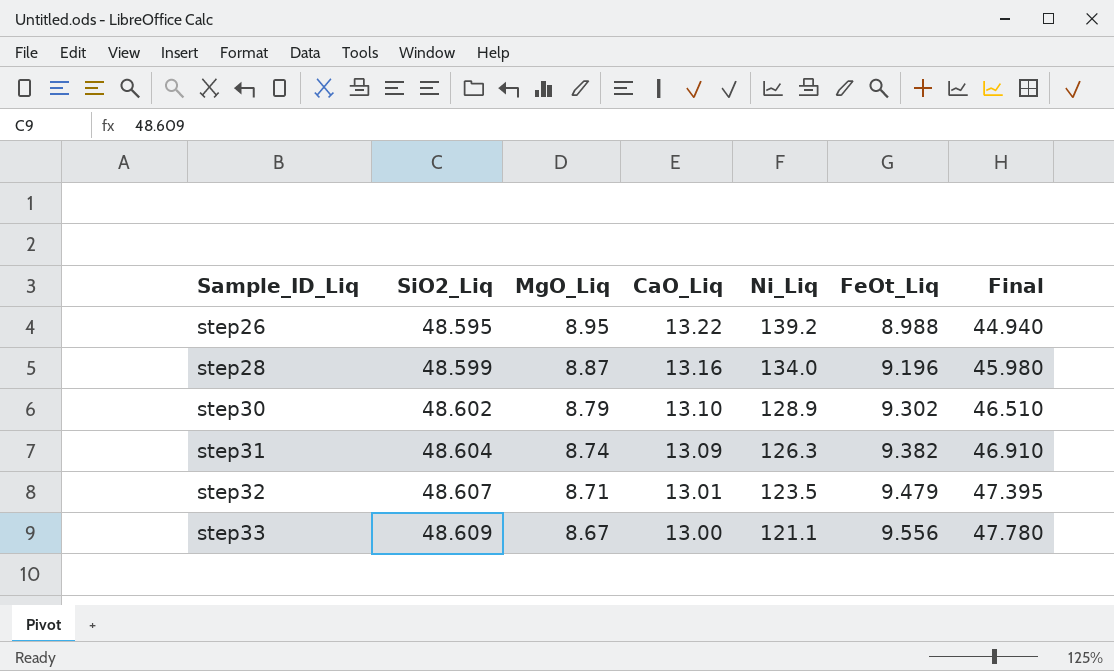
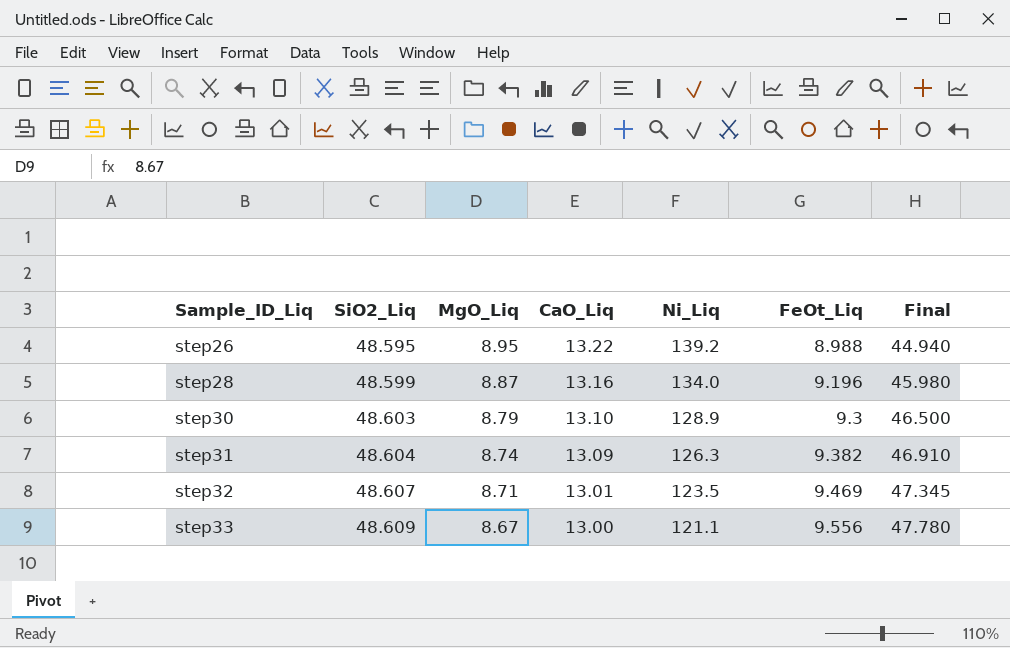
step30 | SiO2_Liq: 48.602 -> 48.603
step30 | FeOt_Liq: 9.302 -> 9.3
step30 | Final: 46.510 -> 46.500
step32 | FeOt_Liq: 9.479 -> 9.469
step32 | Final: 47.395 -> 47.345

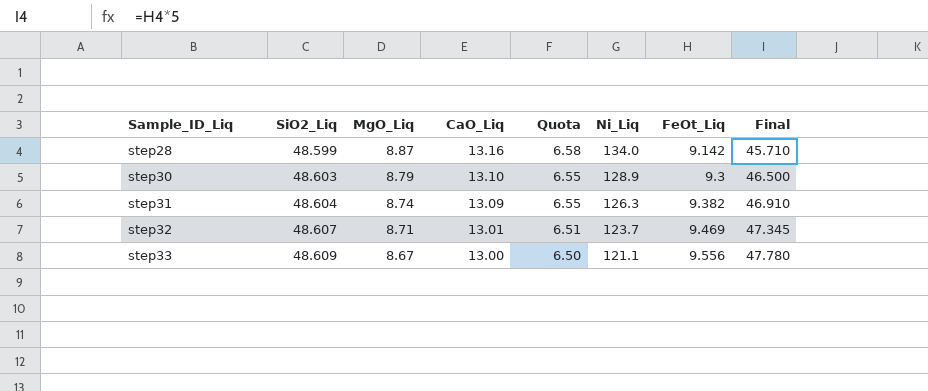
column Quota | formula: none -> [CaO_Liq] * 0.5
row step26: 48.595 | 8.95 | 13.22 | 139.2 | 8.988 | 44.940 -> none
step28 | FeOt_Liq: 9.196 -> 9.142
step28 | Final: 45.980 -> 45.710
step32 | Ni_Liq: 123.5 -> 123.7

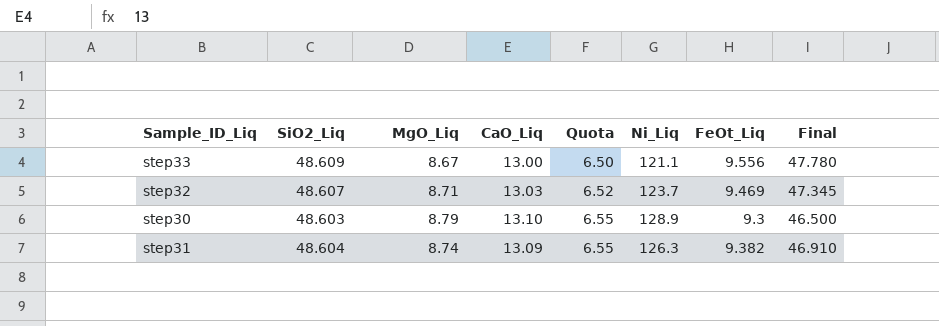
row order: Sample_ID_Liq ascending -> Quota ascending
row step28: 48.599 | 8.87 | 13.16 | 6.58 | 134.0 | 9.142 | 45.710 -> none
step32 | CaO_Liq: 13.01 -> 13.03
step32 | Quota: 6.51 -> 6.52

